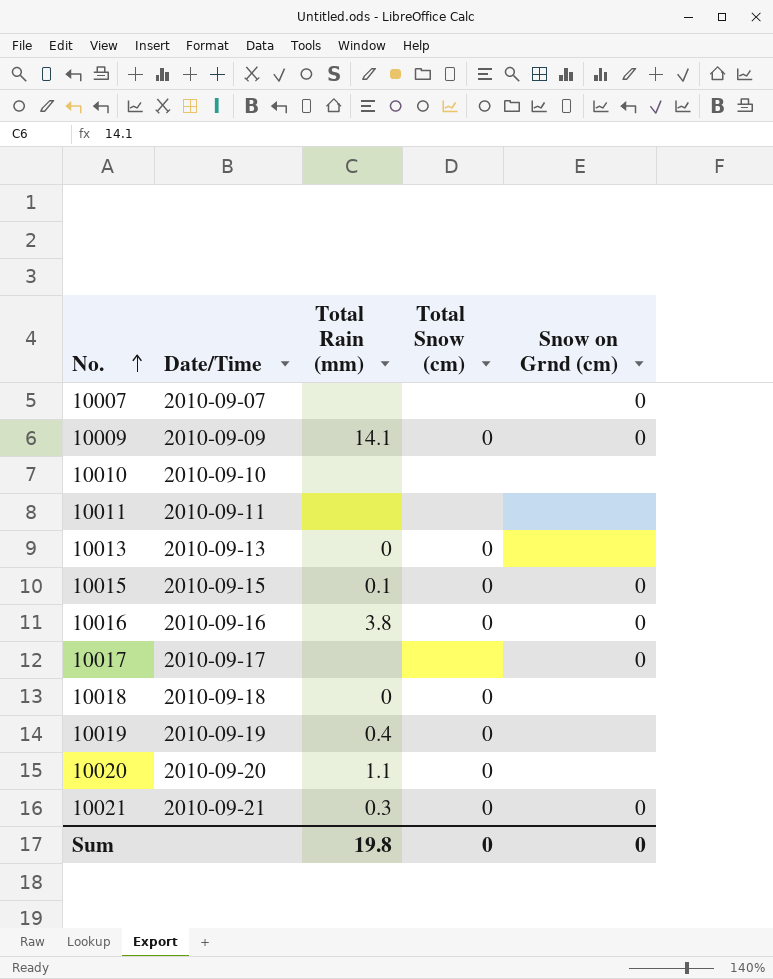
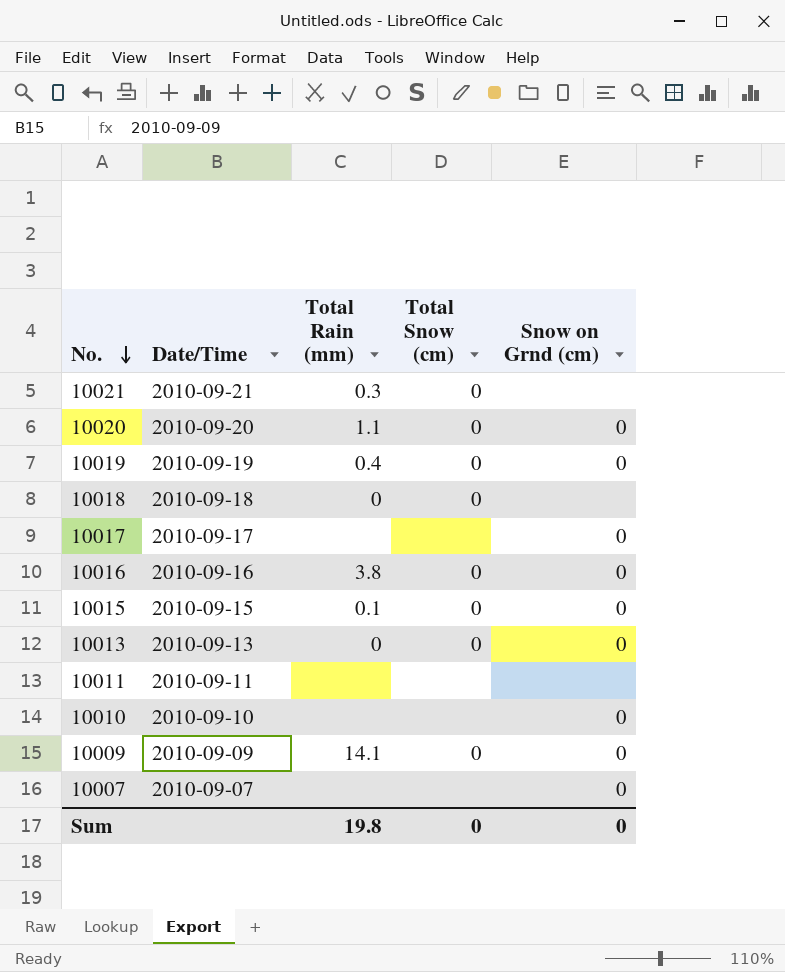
row order: No. ascending -> No. descending
10021 | Snow on Grnd (cm): 0 -> none
10020 | Snow on Grnd (cm): none -> 0
10019 | Snow on Grnd (cm): none -> 0
10013 | Snow on Grnd (cm): none -> 0
10010 | Snow on Grnd (cm): none -> 0

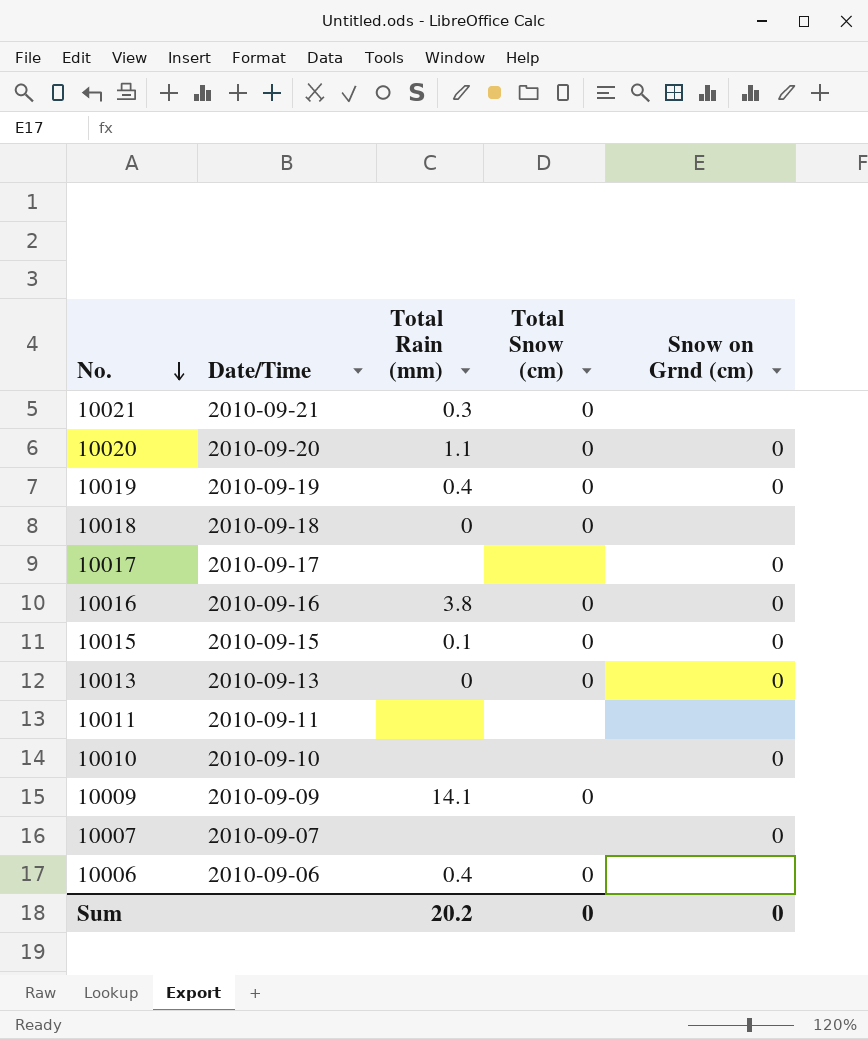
10009 | Snow on Grnd (cm): 0 -> none
row 10006: none -> 2010-09-06 | 0.4 | 0 | none
Sum | Total Rain (mm): 19.8 -> 20.2

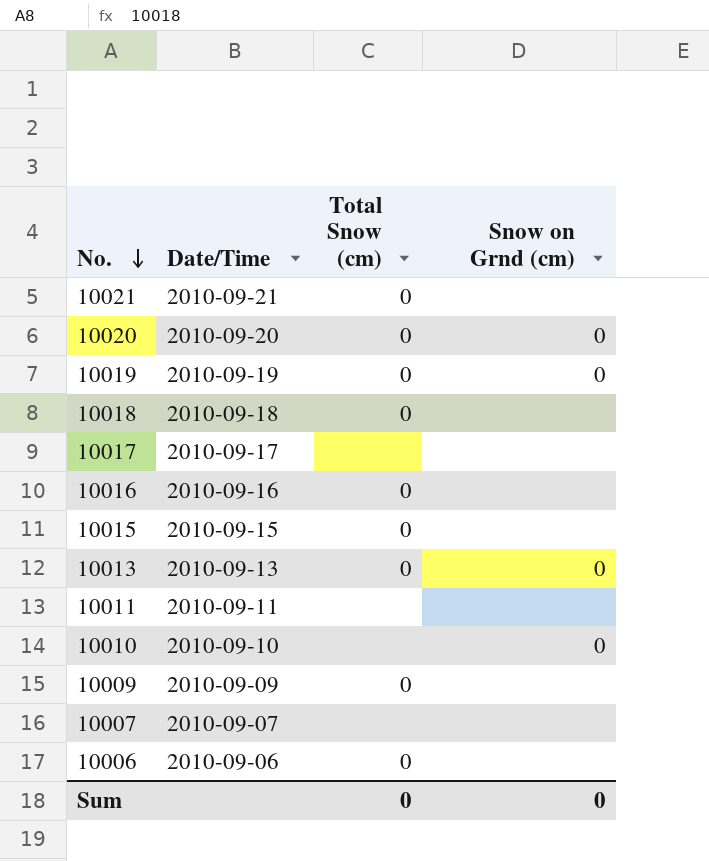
column Total Rain (mm) | position: 3 -> none
10017 | Snow on Grnd (cm): 0 -> none
10016 | Snow on Grnd (cm): 0 -> none
10015 | Snow on Grnd (cm): 0 -> none
10007 | Snow on Grnd (cm): 0 -> none

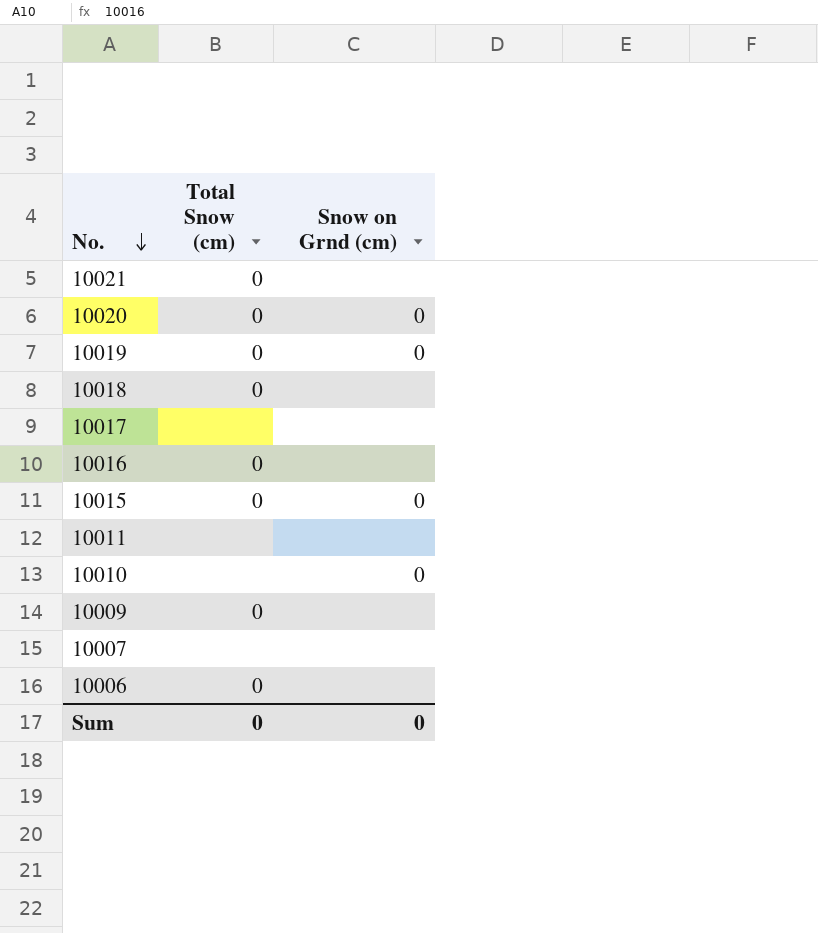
column Date/Time | position: 2 -> none
row 10013: 2010-09-13 | 0 | 0 -> none
10015 | Snow on Grnd (cm): none -> 0

